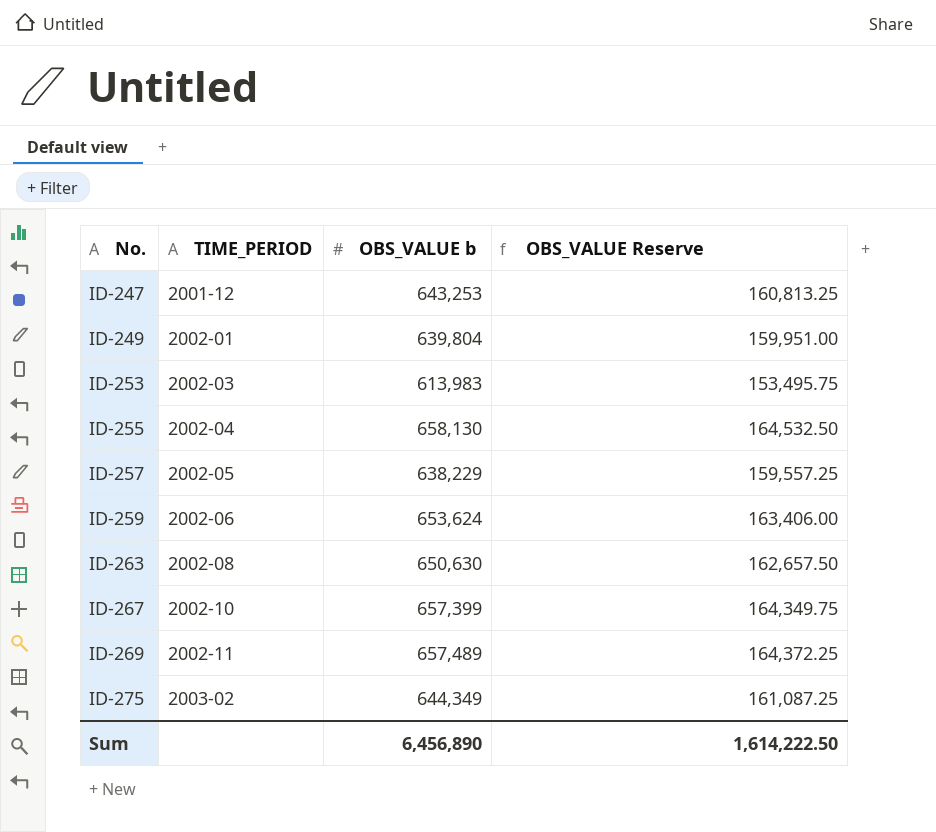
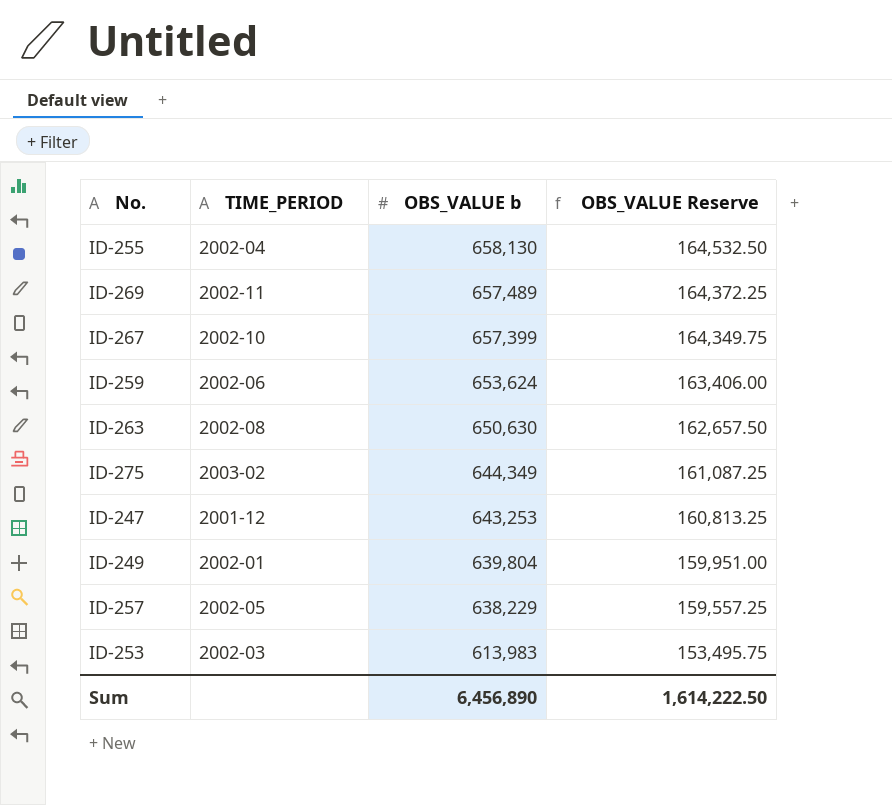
row order: No. ascending -> OBS_VALUE b descending

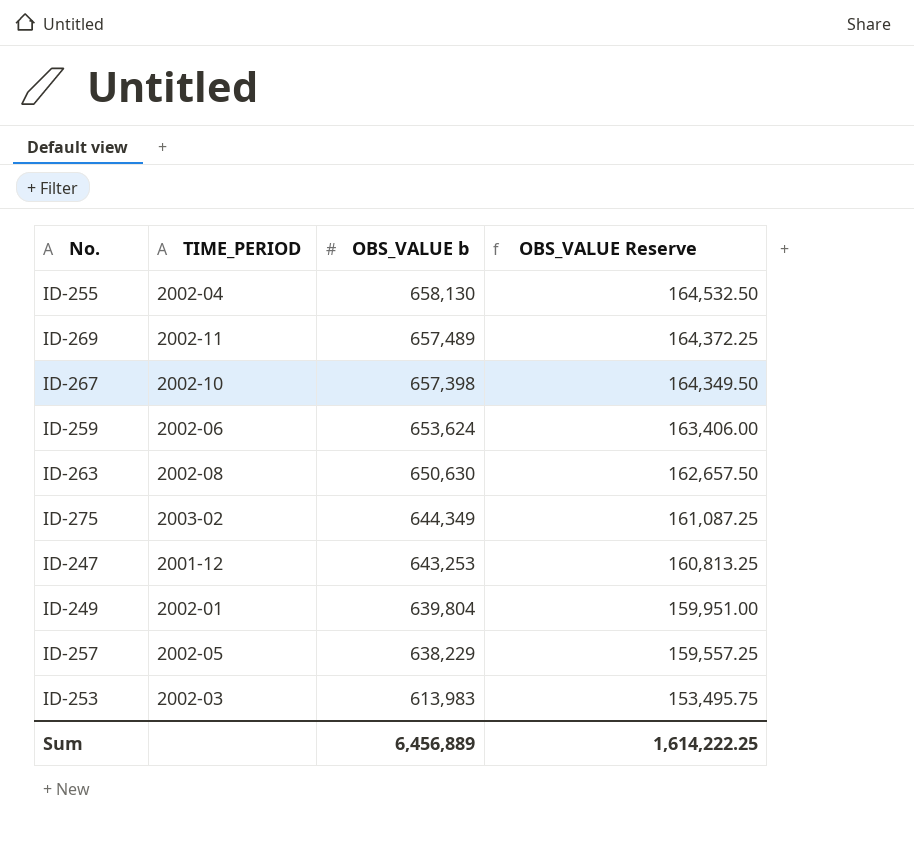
ID-267 | OBS_VALUE b: 657,399 -> 657,398
ID-267 | OBS_VALUE Reserve: 164,349.75 -> 164,349.50
Sum | OBS_VALUE b: 6,456,890 -> 6,456,889
Sum | OBS_VALUE Reserve: 1,614,222.50 -> 1,614,222.25

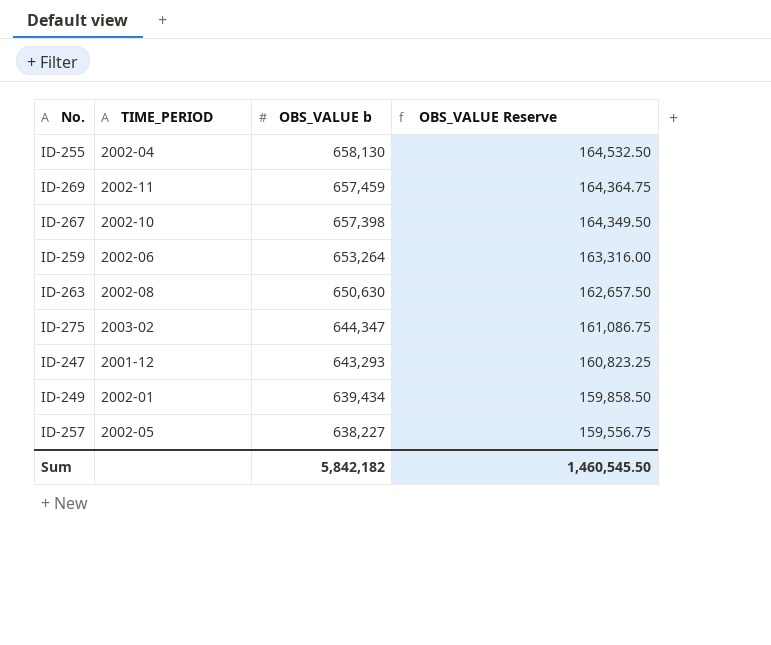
row ID-253: 2002-03 | 613,983 | 153,495.75 -> none
ID-269 | OBS_VALUE b: 657,489 -> 657,459
ID-269 | OBS_VALUE Reserve: 164,372.25 -> 164,364.75
ID-259 | OBS_VALUE b: 653,624 -> 653,264
ID-259 | OBS_VALUE Reserve: 163,406.00 -> 163,316.00
ID-275 | OBS_VALUE b: 644,349 -> 644,347
ID-275 | OBS_VALUE Reserve: 161,087.25 -> 161,086.75
ID-247 | OBS_VALUE b: 643,253 -> 643,293
ID-247 | OBS_VALUE Reserve: 160,813.25 -> 160,823.25
ID-249 | OBS_VALUE b: 639,804 -> 639,434
ID-249 | OBS_VALUE Reserve: 159,951.00 -> 159,858.50
ID-257 | OBS_VALUE b: 638,229 -> 638,227
ID-257 | OBS_VALUE Reserve: 159,557.25 -> 159,556.75
Sum | OBS_VALUE b: 6,456,889 -> 5,842,182
Sum | OBS_VALUE Reserve: 1,614,222.25 -> 1,460,545.50

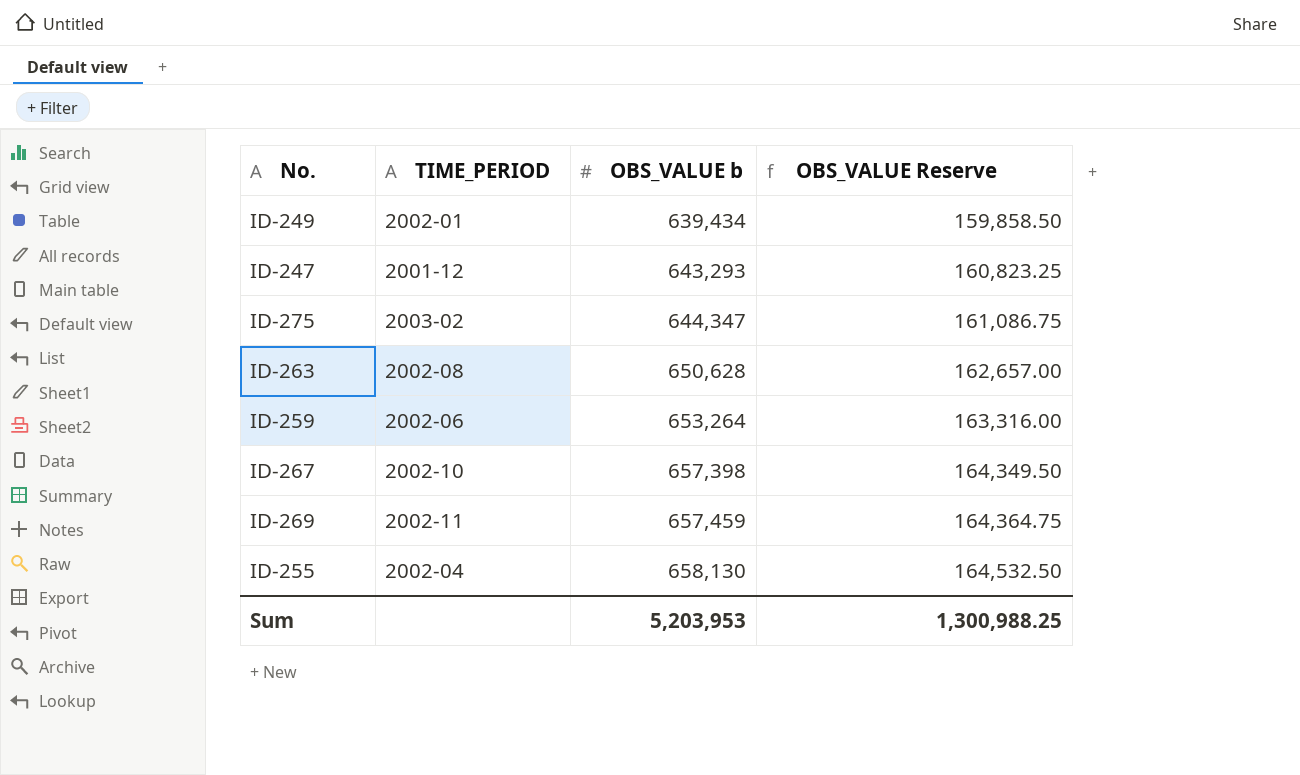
row order: OBS_VALUE b descending -> OBS_VALUE b ascending
row ID-257: 2002-05 | 638,227 | 159,556.75 -> none
ID-263 | OBS_VALUE b: 650,630 -> 650,628
ID-263 | OBS_VALUE Reserve: 162,657.50 -> 162,657.00
Sum | OBS_VALUE b: 5,842,182 -> 5,203,953
Sum | OBS_VALUE Reserve: 1,460,545.50 -> 1,300,988.25

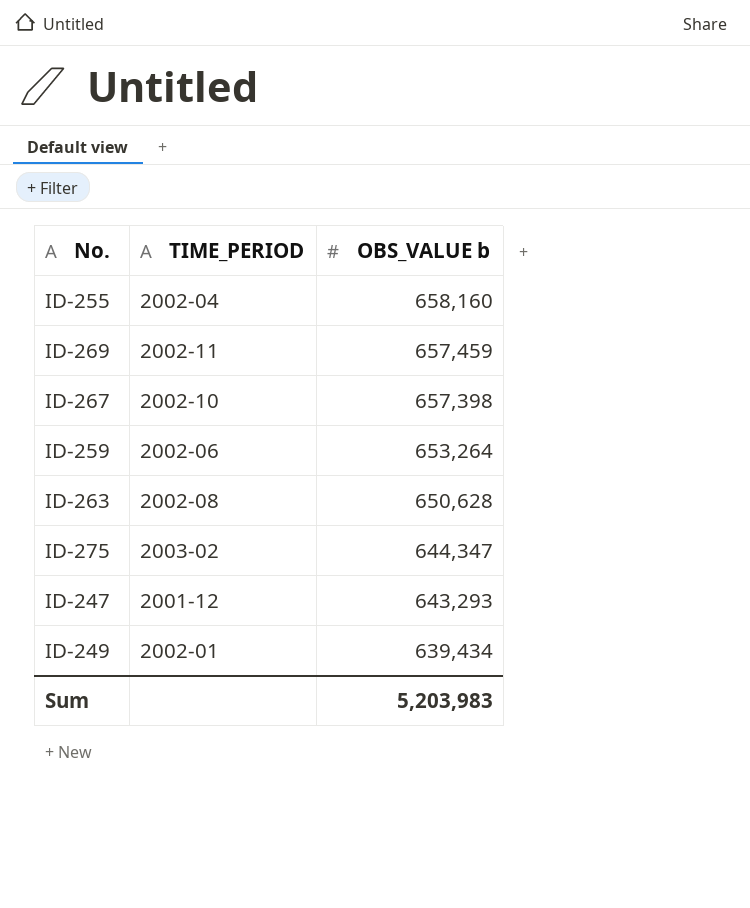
row order: OBS_VALUE b ascending -> OBS_VALUE b descending
column OBS_VALUE Reserve | formula: [OBS_VALUE b] * 0.25 -> none
ID-255 | OBS_VALUE b: 658,130 -> 658,160
Sum | OBS_VALUE b: 5,203,953 -> 5,203,983

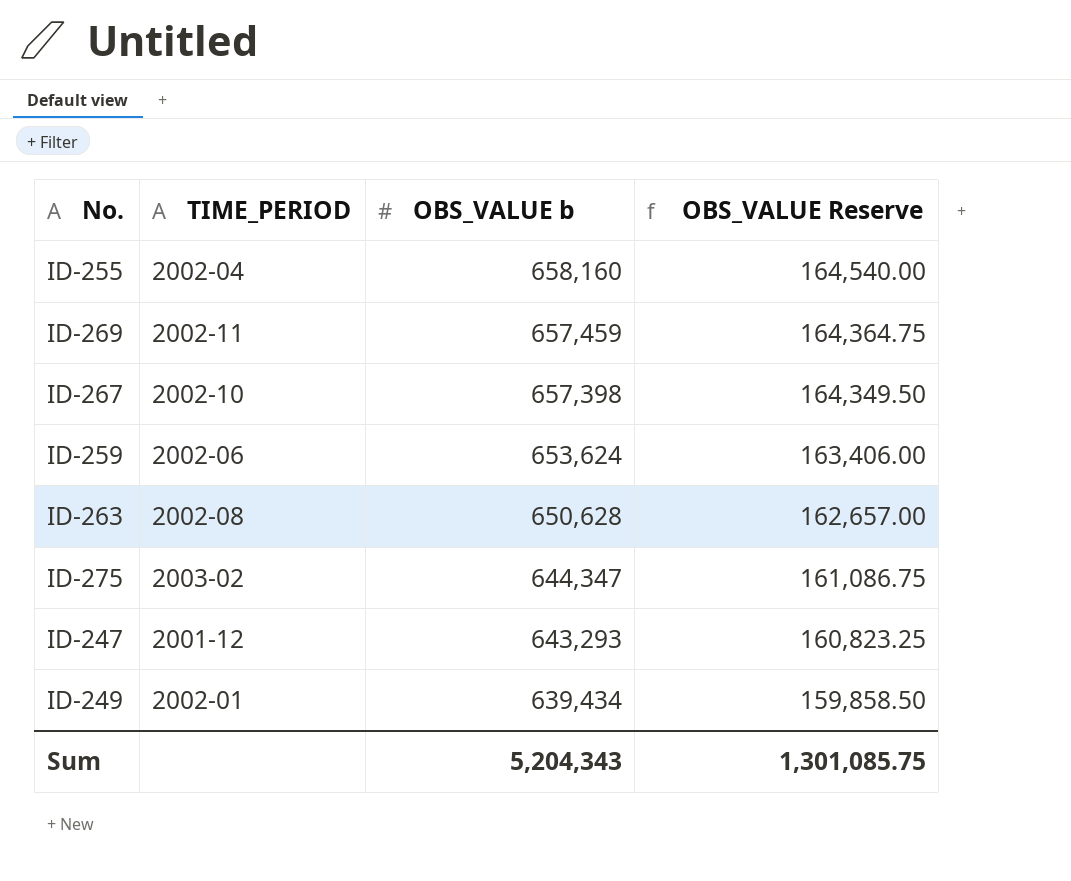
column OBS_VALUE Reserve | formula: none -> [OBS_VALUE b] * 0.25
ID-259 | OBS_VALUE b: 653,264 -> 653,624
Sum | OBS_VALUE b: 5,203,983 -> 5,204,343

